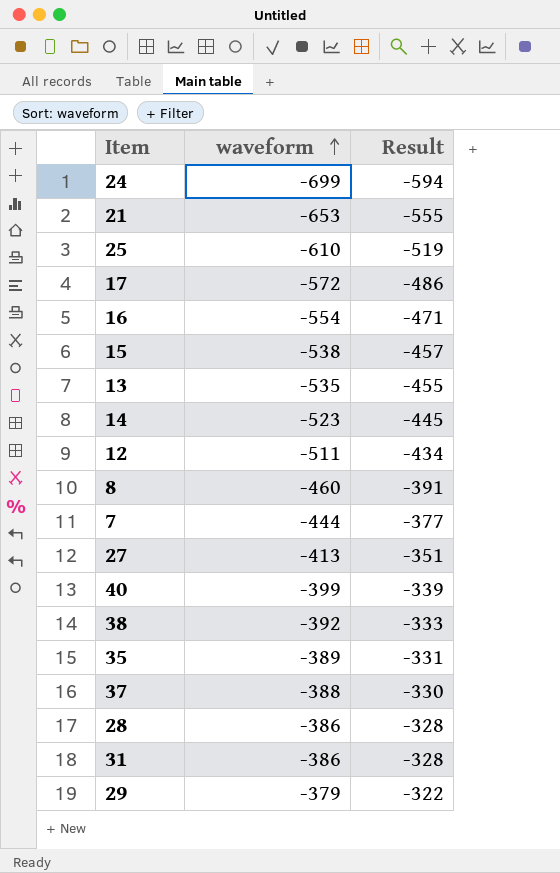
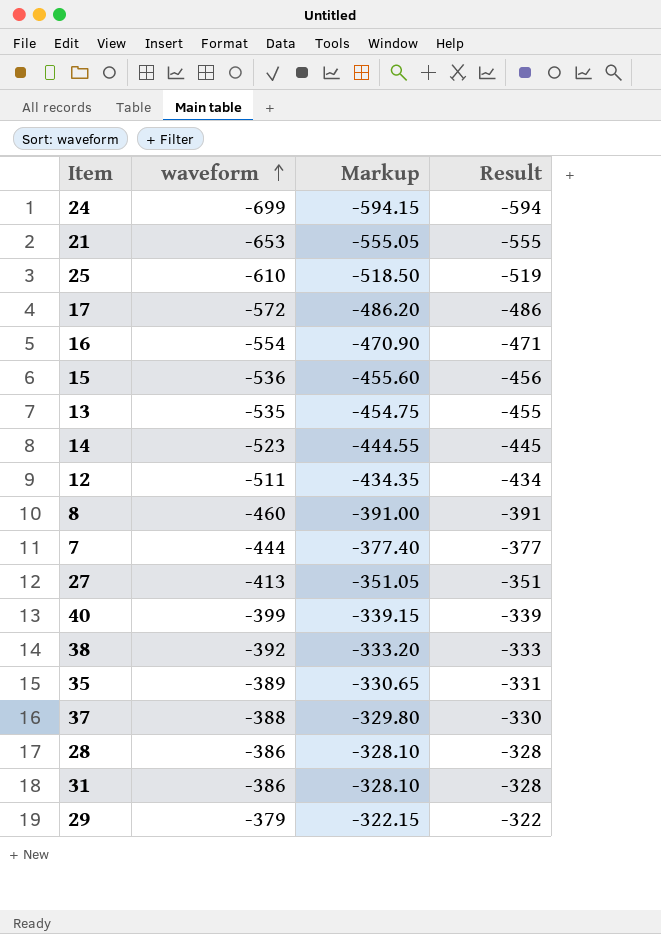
column Markup | formula: none -> [waveform] * 0.85
15 | waveform: -538 -> -536
15 | Result: -457 -> -456

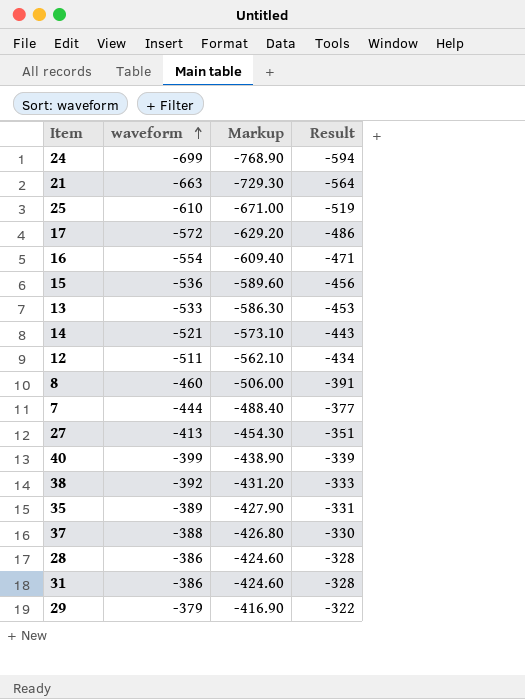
column Markup | formula: [waveform] * 0.85 -> [waveform] * 1.1
21 | waveform: -653 -> -663
21 | Result: -555 -> -564
13 | waveform: -535 -> -533
13 | Result: -455 -> -453
14 | waveform: -523 -> -521
14 | Result: -445 -> -443

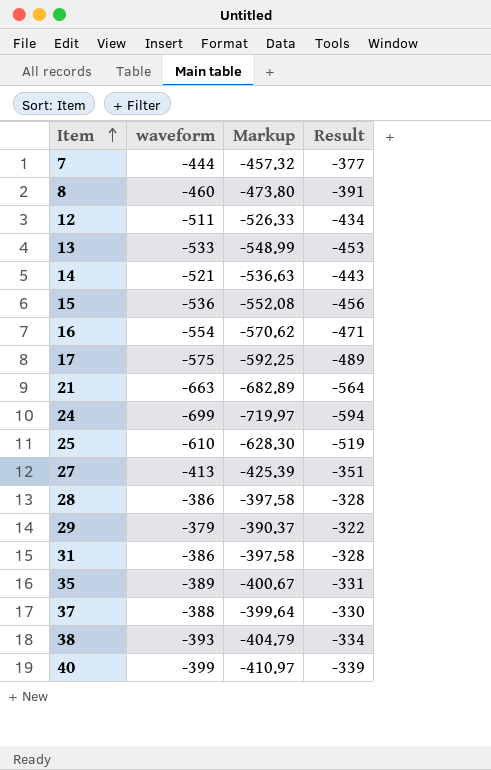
row order: waveform ascending -> Item ascending
column Markup | formula: [waveform] * 1.1 -> [waveform] * 1.03
17 | waveform: -572 -> -575
17 | Result: -486 -> -489
38 | waveform: -392 -> -393
38 | Result: -333 -> -334

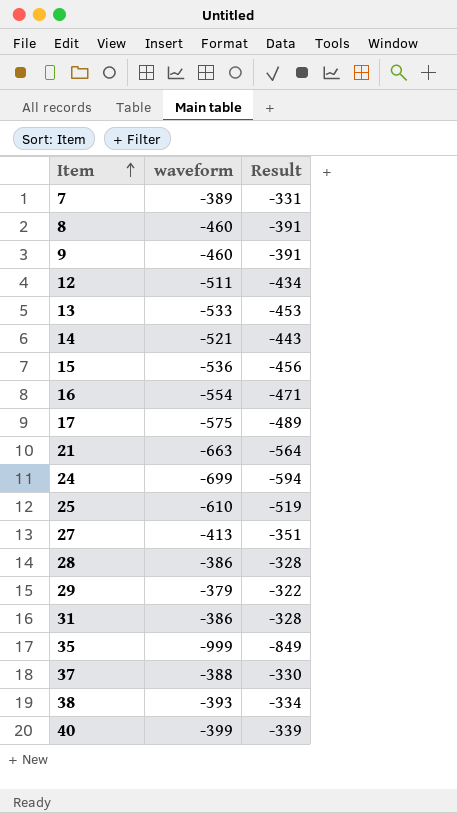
column Markup | formula: [waveform] * 1.03 -> none
7 | waveform: -444 -> -389
7 | Result: -377 -> -331
row 9: none -> -460 | -391
35 | waveform: -389 -> -999
35 | Result: -331 -> -849

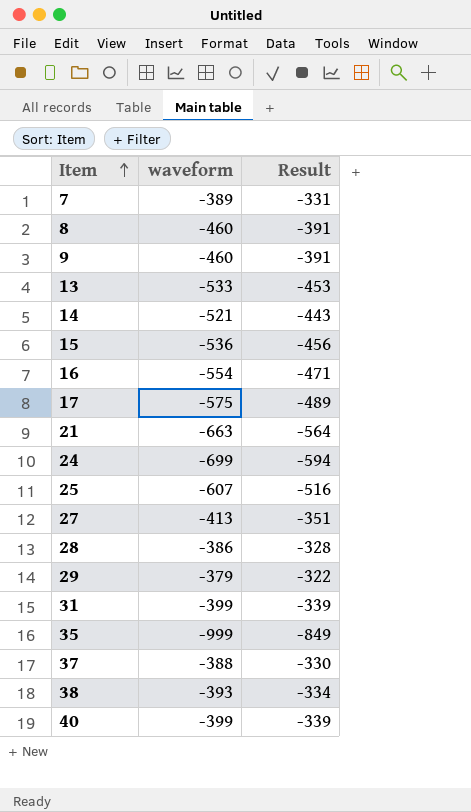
row 12: -511 | -434 -> none
25 | waveform: -610 -> -607
25 | Result: -519 -> -516
31 | waveform: -386 -> -399
31 | Result: -328 -> -339

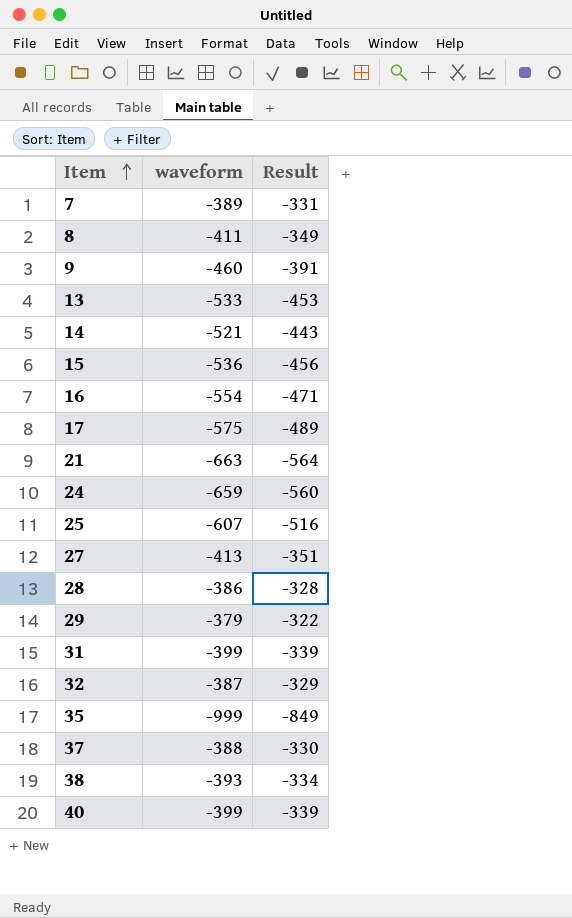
8 | waveform: -460 -> -411
8 | Result: -391 -> -349
24 | waveform: -699 -> -659
24 | Result: -594 -> -560
row 32: none -> -387 | -329

